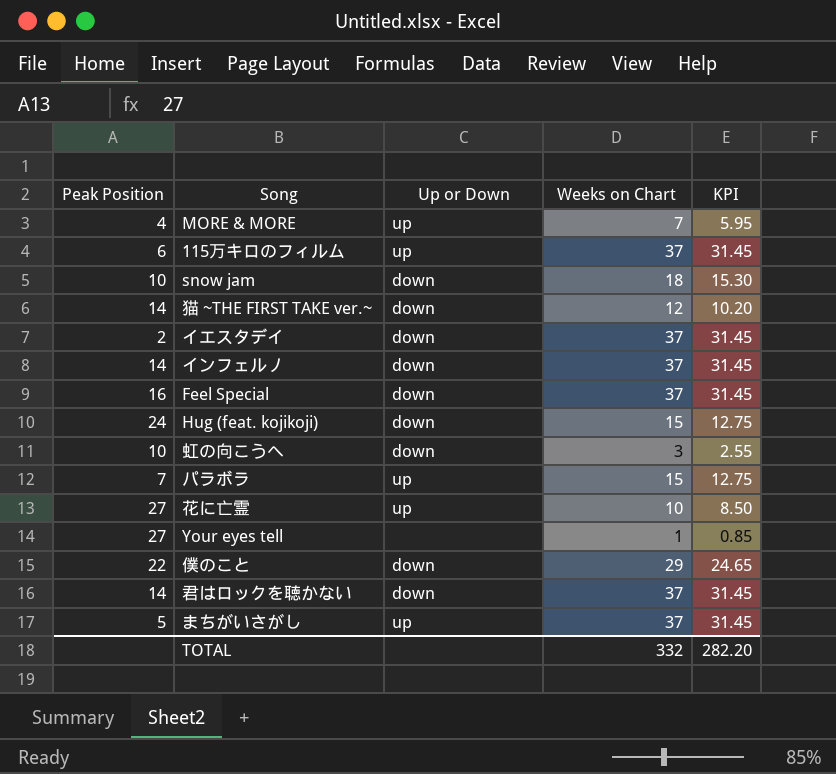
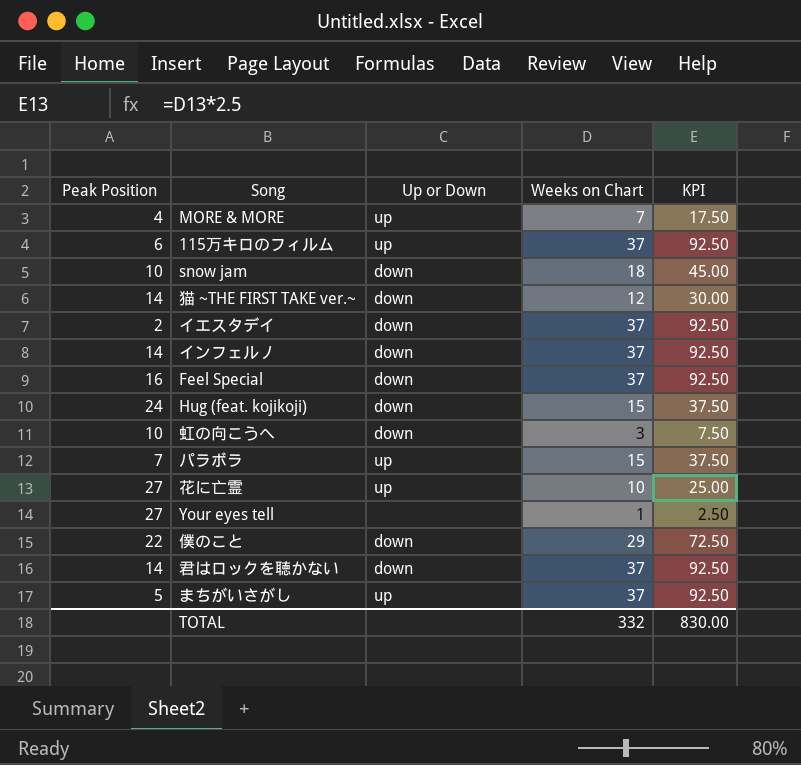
column KPI | formula: [Weeks on Chart] * 0.85 -> [Weeks on Chart] * 2.5
TOTAL | KPI: 282.20 -> 830.00

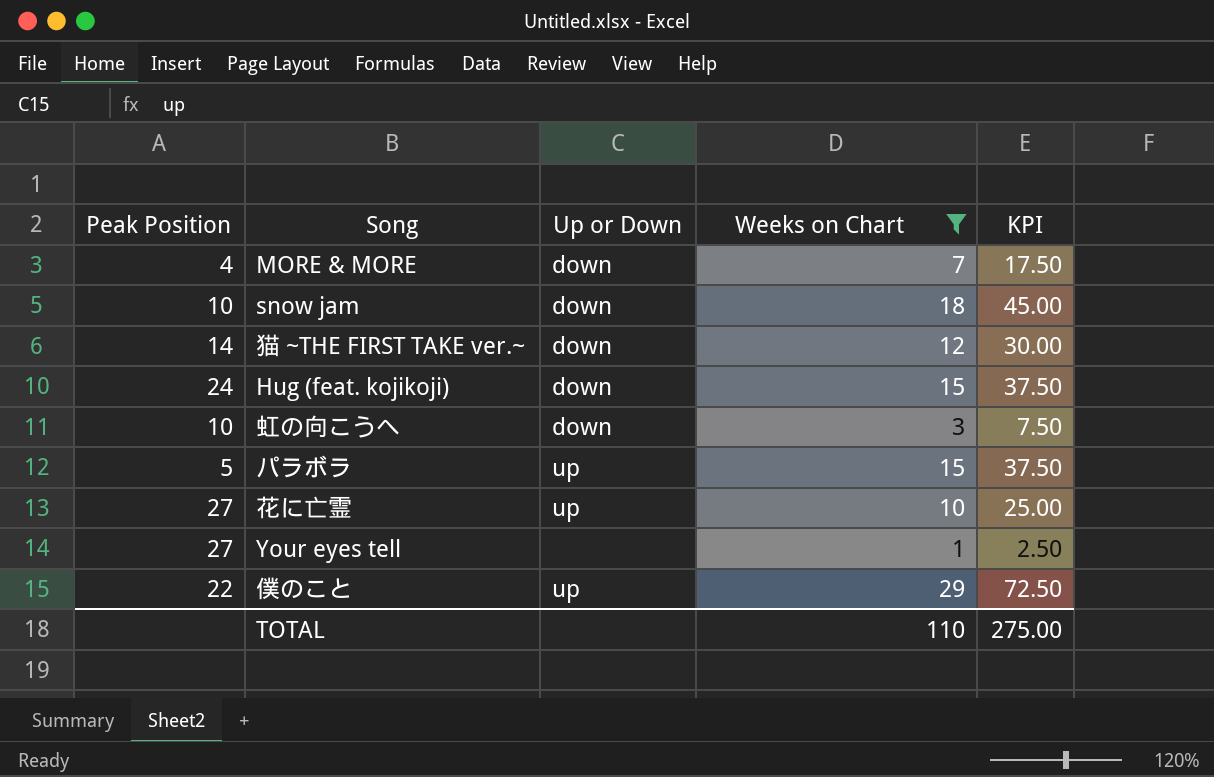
filter: none -> Weeks on Chart != 37
MORE & MORE | Up or Down: up -> down
パラボラ | Peak Position: 7 -> 5
僕のこと | Up or Down: down -> up
TOTAL | Weeks on Chart: 332 -> 110
TOTAL | KPI: 830.00 -> 275.00

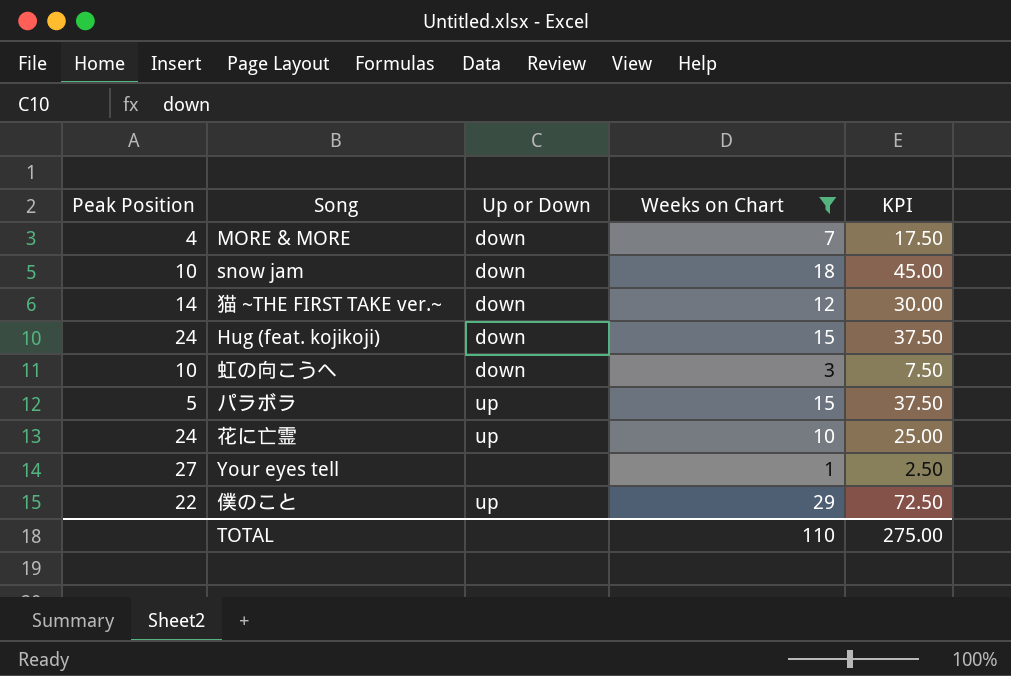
花に亡霊 | Peak Position: 27 -> 24

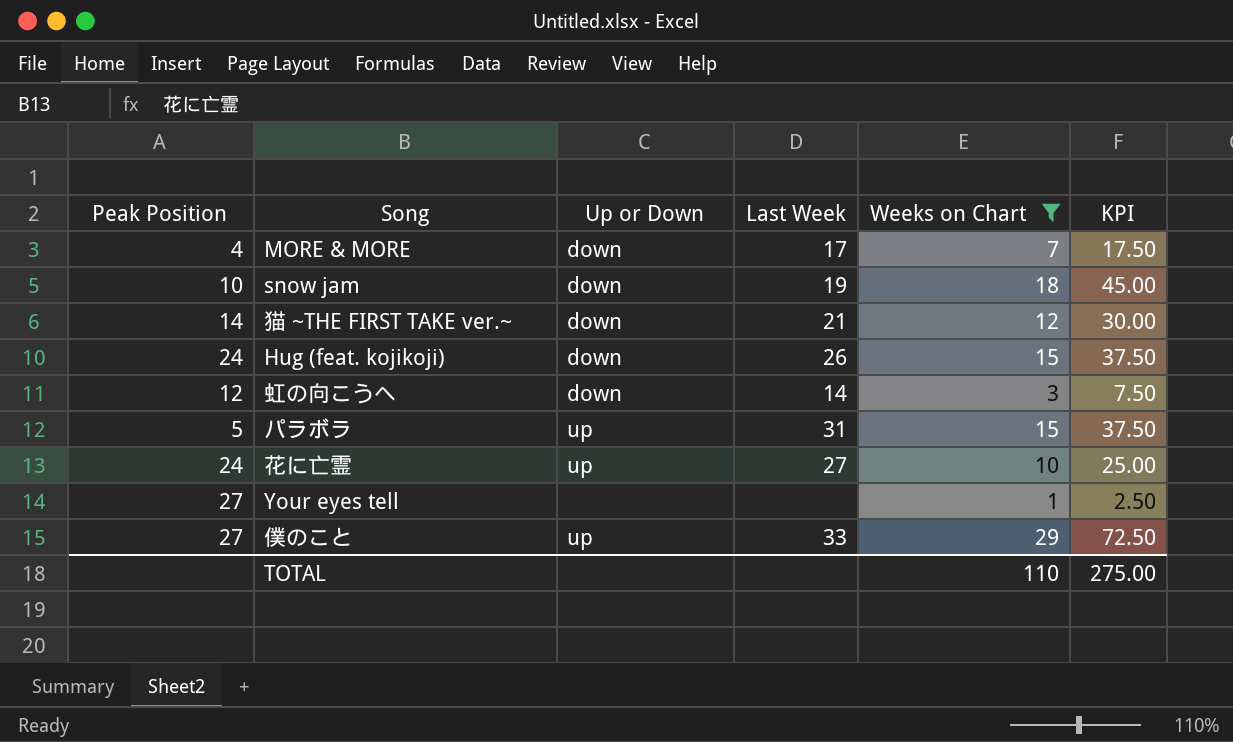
column Last Week | position: none -> 4
虹の向こうへ | Peak Position: 10 -> 12
僕のこと | Peak Position: 22 -> 27

